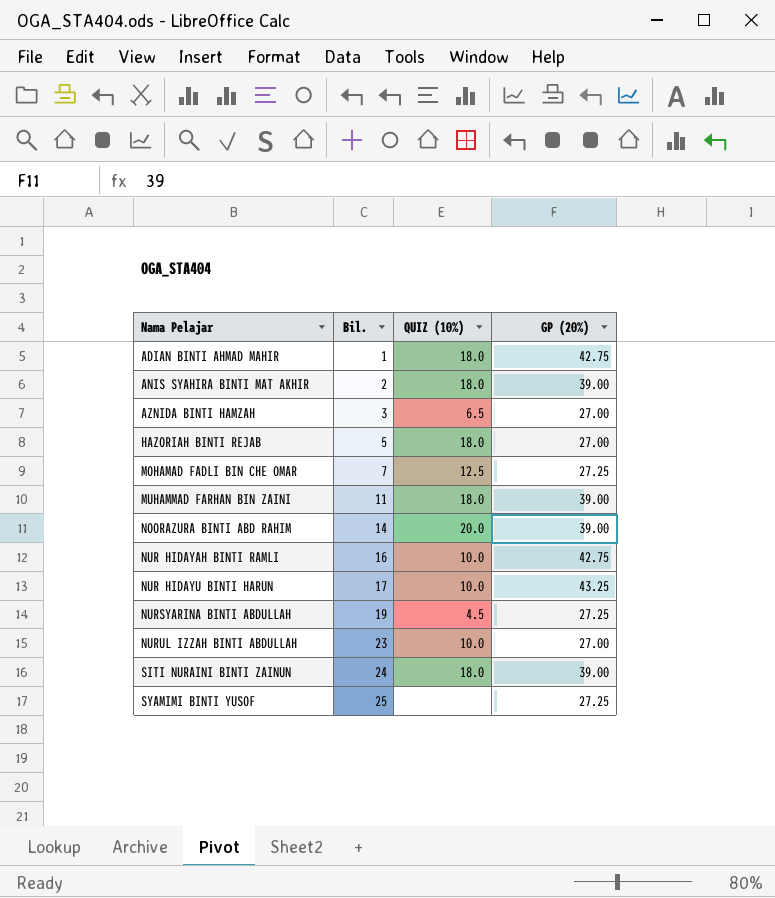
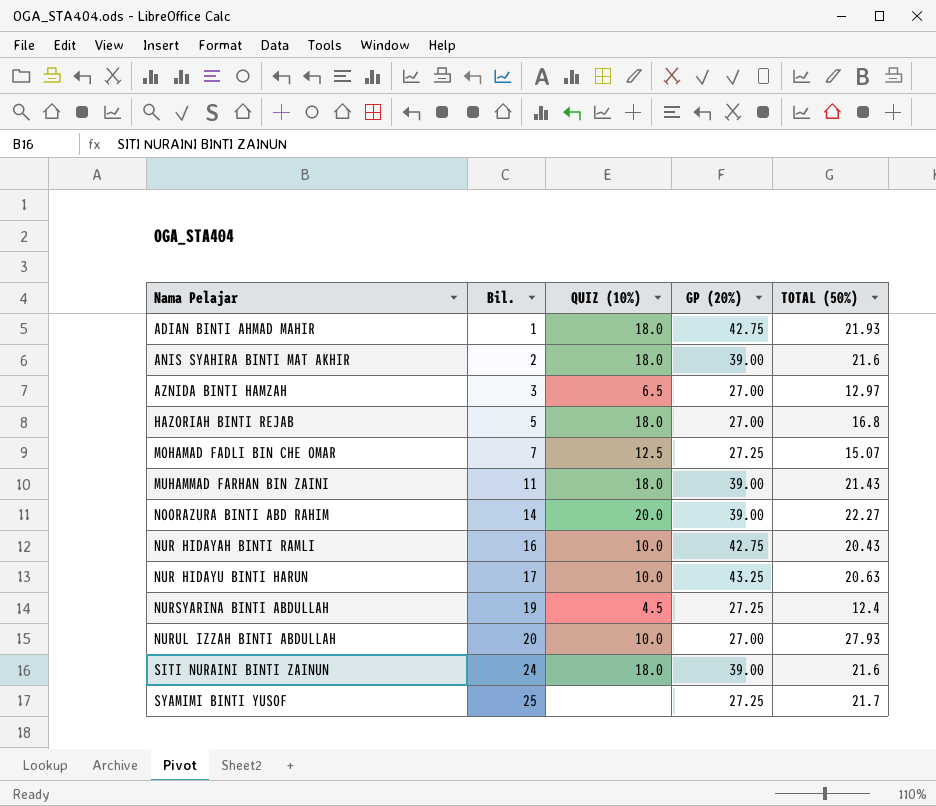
column TOTAL (50%) | position: none -> 5
NURUL IZZAH BINTI ABDULLAH | Bil.: 23 -> 20

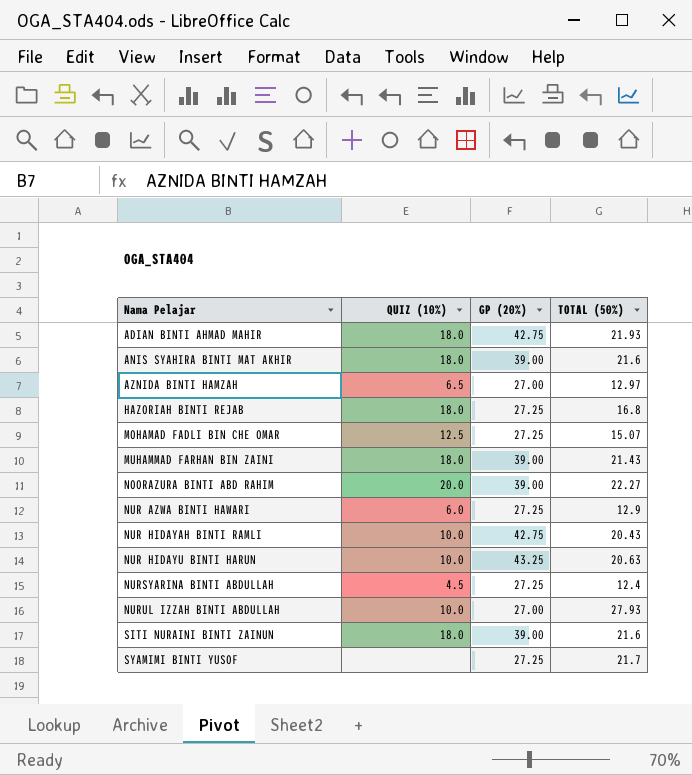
column Bil. | position: 2 -> none
HAZORIAH BINTI REJAB | GP (20%): 27.00 -> 27.25
row NUR AZWA BINTI HAWARI: none -> 6.0 | 27.25 | 12.9

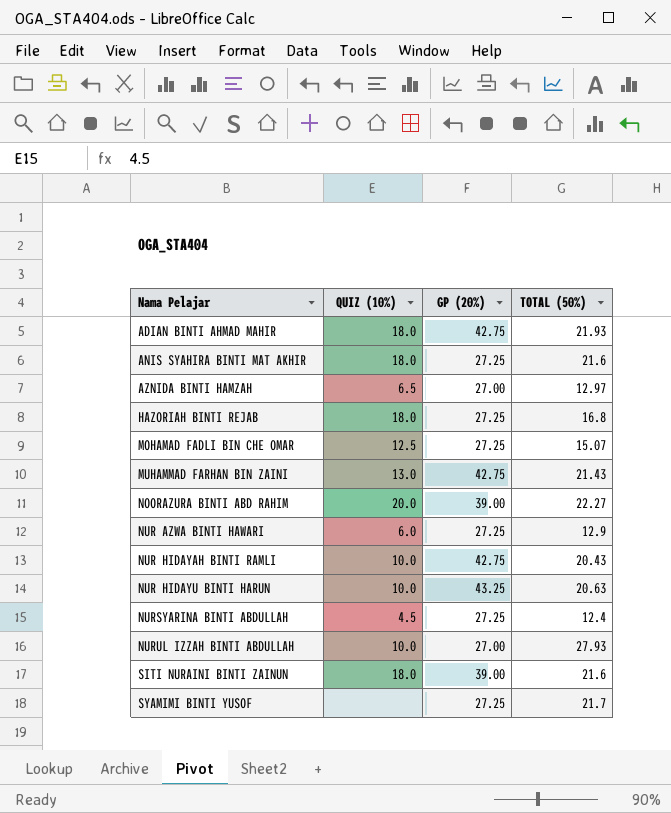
ANIS SYAHIRA BINTI MAT AKHIR | GP (20%): 39.00 -> 27.25
MUHAMMAD FARHAN BIN ZAINI | QUIZ (10%): 18.0 -> 13.0
MUHAMMAD FARHAN BIN ZAINI | GP (20%): 39.00 -> 42.75

